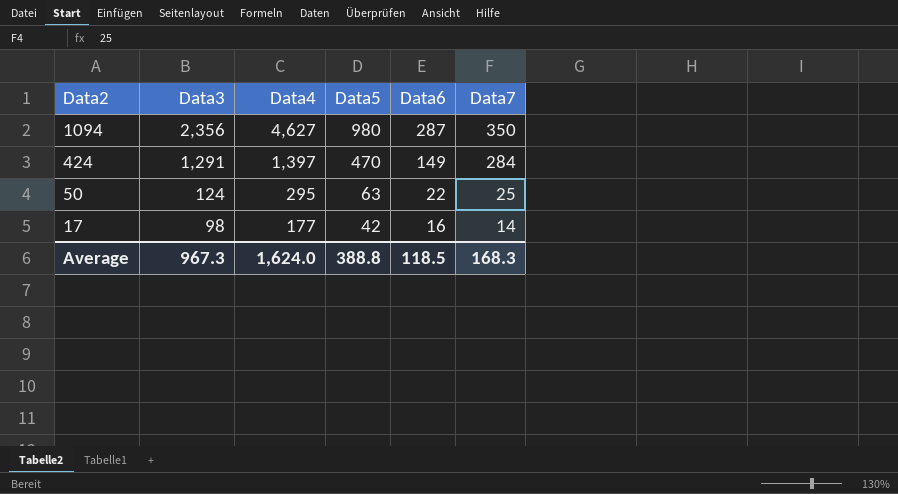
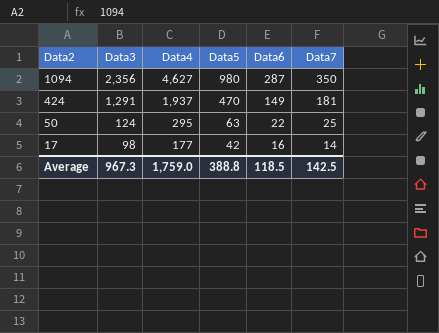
424 | Data4: 1,397 -> 1,937
424 | Data7: 284 -> 181
Average | Data4: 1,624.0 -> 1,759.0
Average | Data7: 168.3 -> 142.5

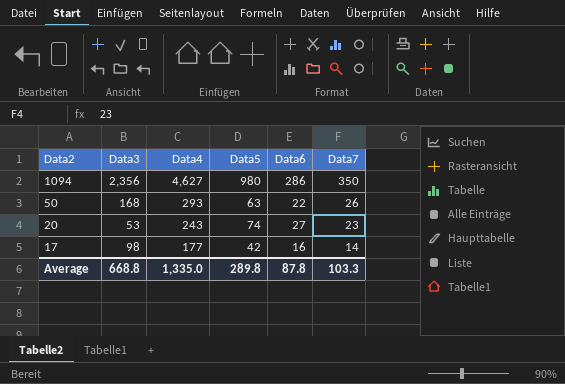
row 424: 1,291 | 1,937 | 470 | 149 | 181 -> none
1094 | Data6: 287 -> 286
50 | Data3: 124 -> 168
50 | Data4: 295 -> 293
50 | Data7: 25 -> 26
row 20: none -> 53 | 243 | 74 | 27 | 23
Average | Data3: 967.3 -> 668.8
Average | Data4: 1,759.0 -> 1,335.0
Average | Data5: 388.8 -> 289.8
Average | Data6: 118.5 -> 87.8
Average | Data7: 142.5 -> 103.3

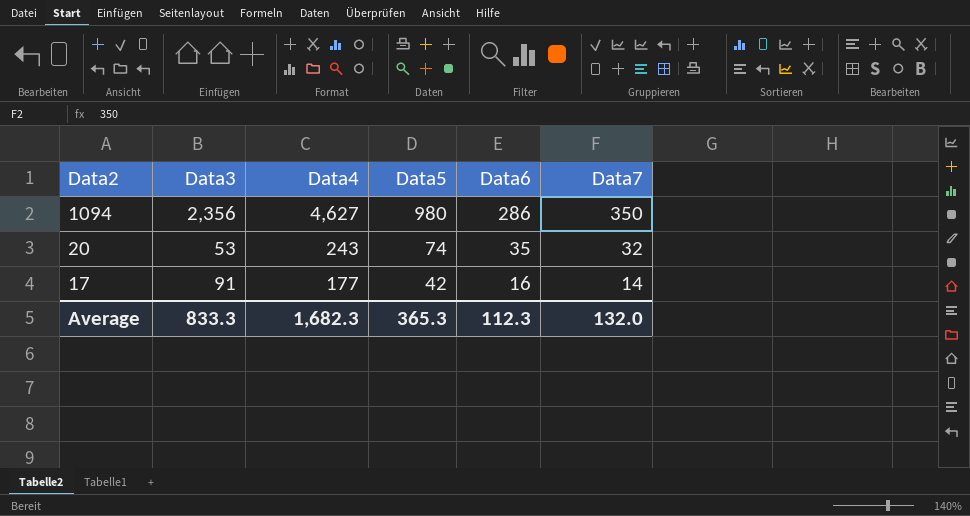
row 50: 168 | 293 | 63 | 22 | 26 -> none
20 | Data6: 27 -> 35
20 | Data7: 23 -> 32
17 | Data3: 98 -> 91
Average | Data3: 668.8 -> 833.3
Average | Data4: 1,335.0 -> 1,682.3
Average | Data5: 289.8 -> 365.3
Average | Data6: 87.8 -> 112.3
Average | Data7: 103.3 -> 132.0

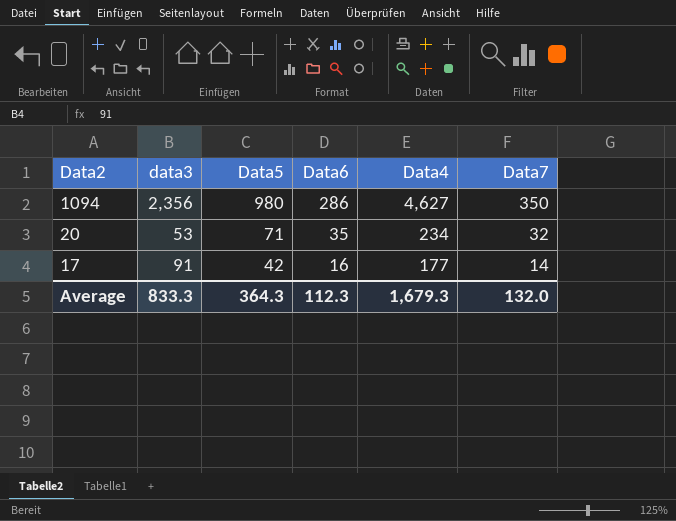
column name: Data3 -> data3
column Data4 | position: 3 -> 5
20 | Data5: 74 -> 71
20 | Data4: 243 -> 234
Average | Data5: 365.3 -> 364.3
Average | Data4: 1,682.3 -> 1,679.3

